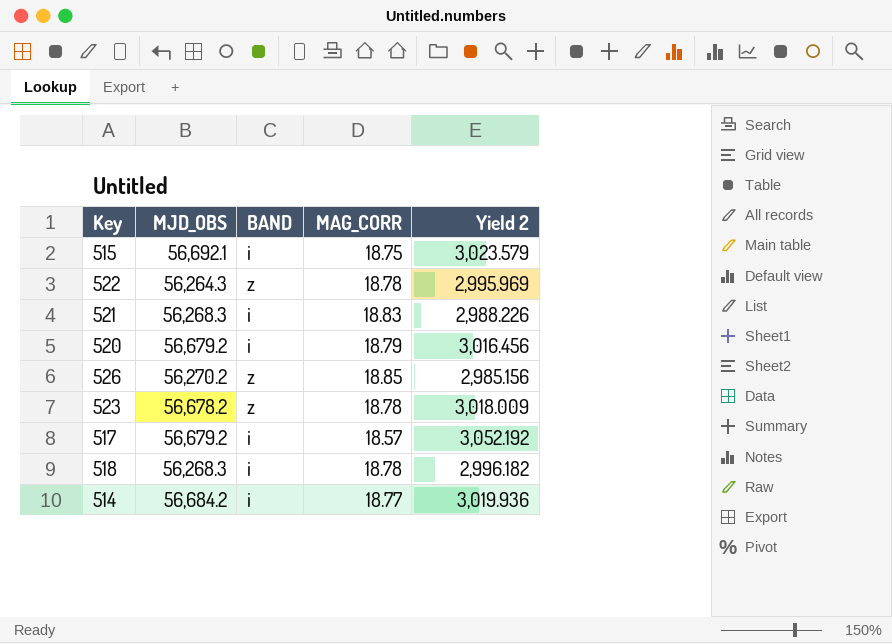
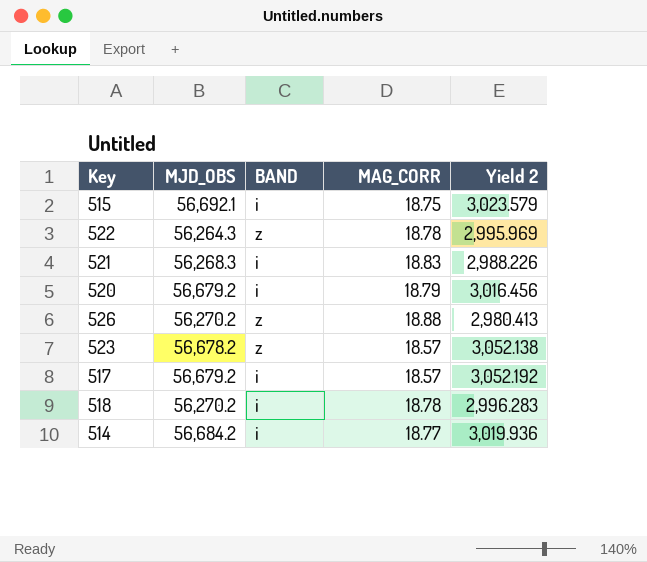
526 | MAG_CORR: 18.85 -> 18.88
526 | Yield 2: 2,985.156 -> 2,980.413
523 | MAG_CORR: 18.78 -> 18.57
523 | Yield 2: 3,018.009 -> 3,052.138
518 | MJD_OBS: 56,268.3 -> 56,270.2
518 | Yield 2: 2,996.182 -> 2,996.283

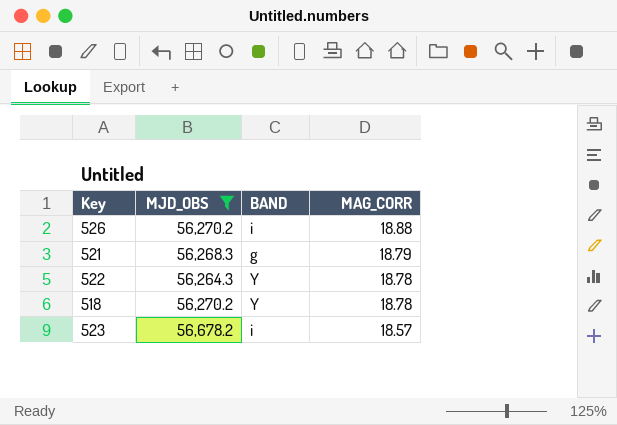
filter: none -> MJD_OBS <= 56,678.2
row order: none -> MAG_CORR descending
column Yield 2 | formula: [MJD_OBS] / [MAG_CORR] -> none
526 | BAND: z -> i
521 | BAND: i -> g
521 | MAG_CORR: 18.83 -> 18.79
522 | BAND: z -> Y
518 | BAND: i -> Y
523 | BAND: z -> i

